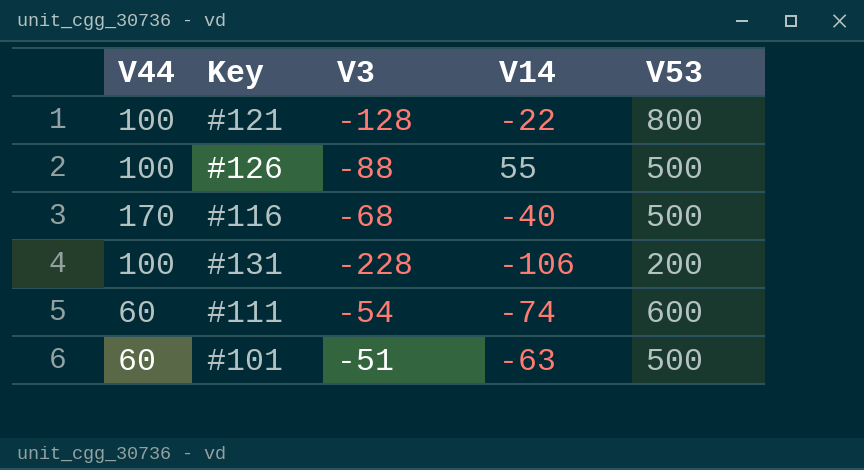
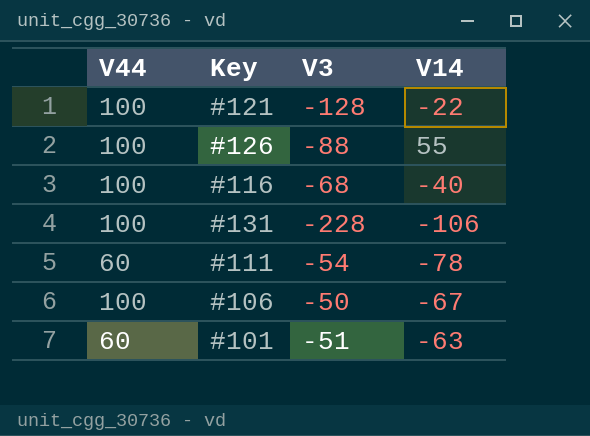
column V53 | position: 5 -> none
#116 | V44: 170 -> 100
#111 | V14: -74 -> -78
row #106: none -> 100 | -50 | -67

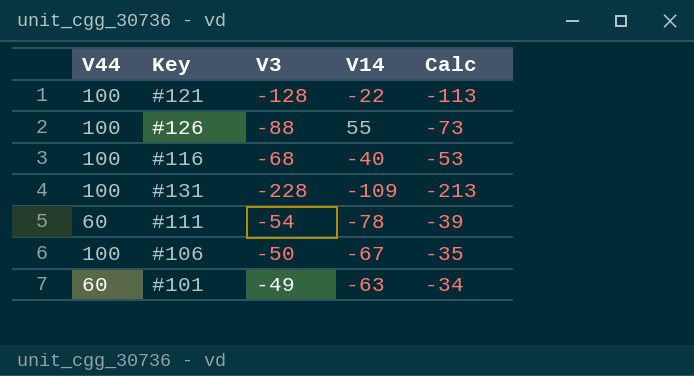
column Calc | formula: none -> [V3] + 15
#131 | V14: -106 -> -109
#101 | V3: -51 -> -49

